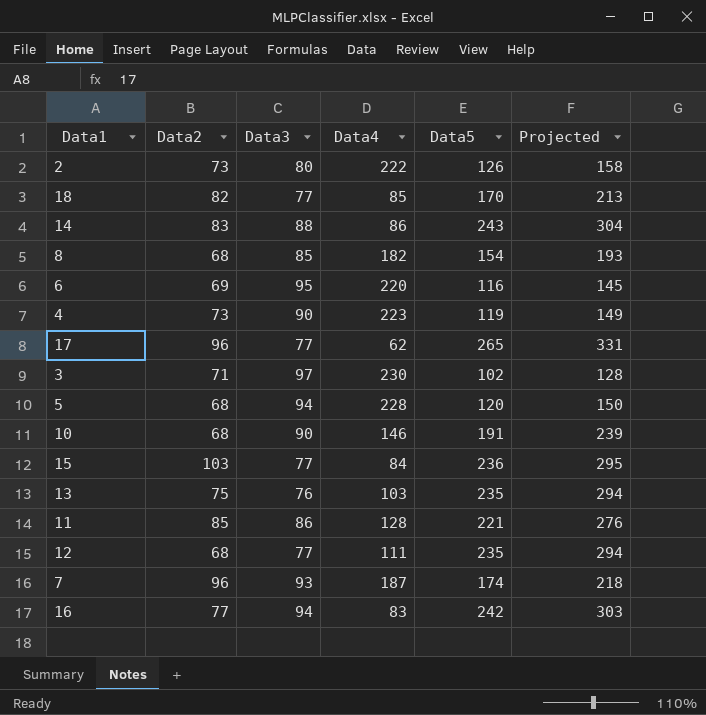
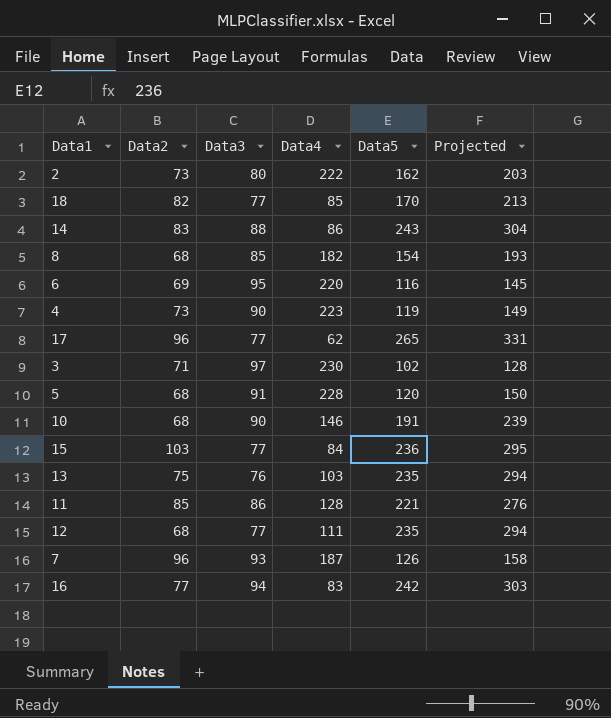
2 | Data5: 126 -> 162
2 | Projected: 158 -> 203
5 | Data3: 94 -> 91
7 | Data5: 174 -> 126
7 | Projected: 218 -> 158

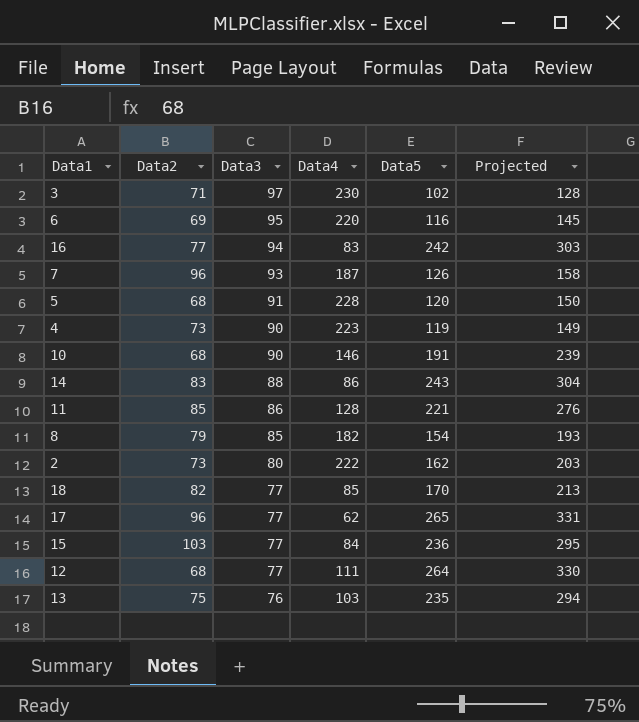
row order: none -> Data3 descending
8 | Data2: 68 -> 79
12 | Data5: 235 -> 264
12 | Projected: 294 -> 330

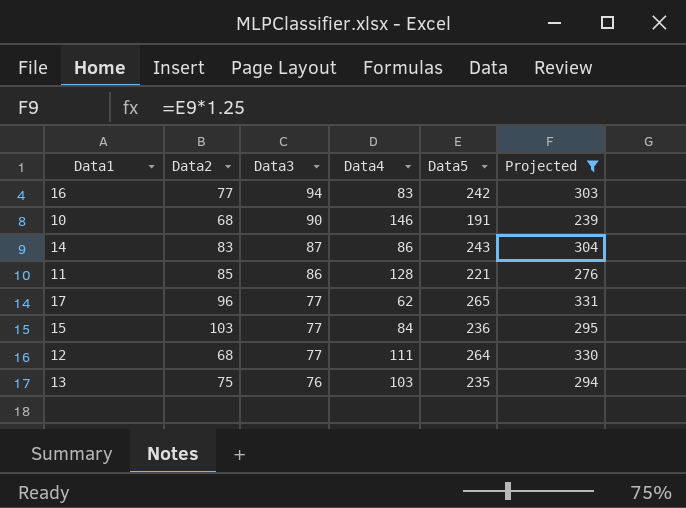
filter: none -> Projected >= 239
14 | Data3: 88 -> 87

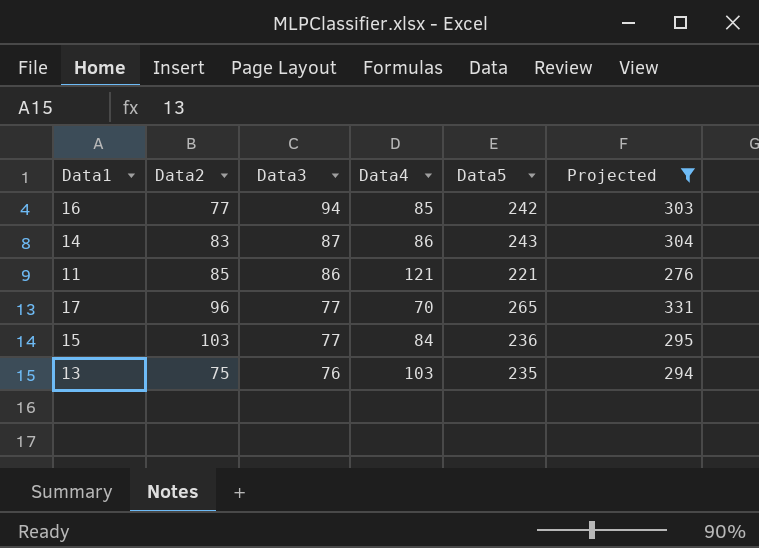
row 10: 68 | 90 | 146 | 191 | 239 -> none
row 12: 68 | 77 | 111 | 264 | 330 -> none
16 | Data4: 83 -> 85
11 | Data4: 128 -> 121
17 | Data4: 62 -> 70

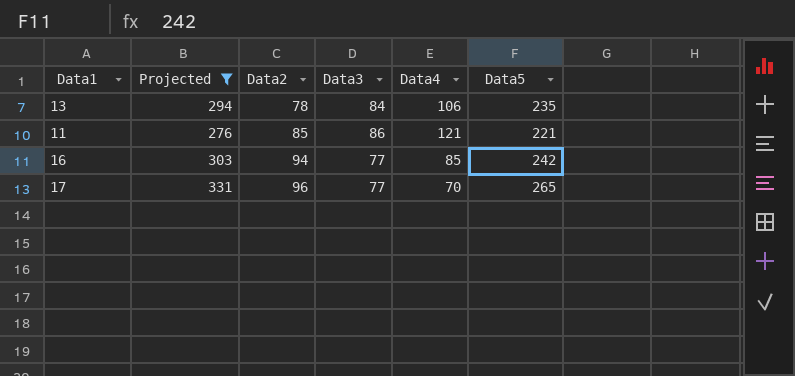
row order: Data3 descending -> Data2 ascending
column Projected | position: 6 -> 2
row 14: 83 | 87 | 86 | 243 | 304 -> none
row 15: 103 | 77 | 84 | 236 | 295 -> none
13 | Data2: 75 -> 78
13 | Data3: 76 -> 84
13 | Data4: 103 -> 106
16 | Data2: 77 -> 94
16 | Data3: 94 -> 77

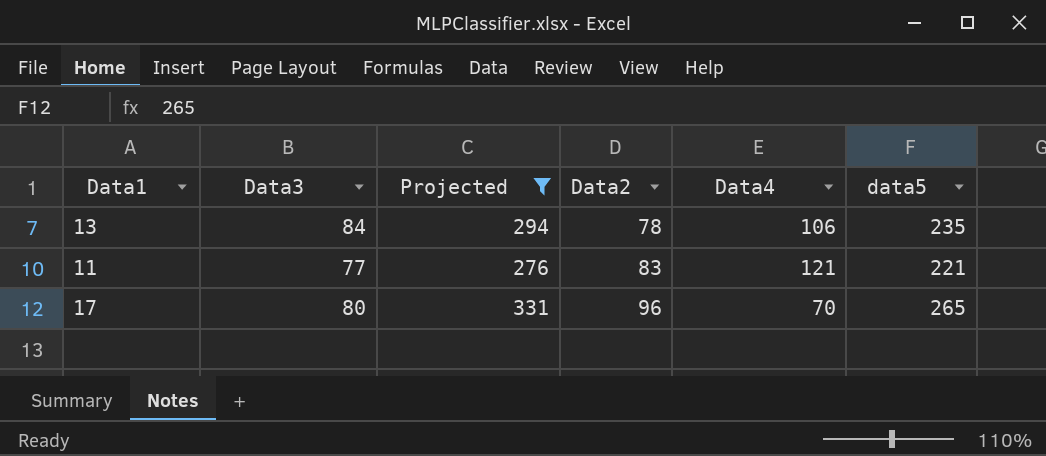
column Data3 | position: 4 -> 2
column name: Data5 -> data5
row 16: 303 | 94 | 77 | 85 | 242 -> none
11 | Data3: 86 -> 77
11 | Data2: 85 -> 83
17 | Data3: 77 -> 80

